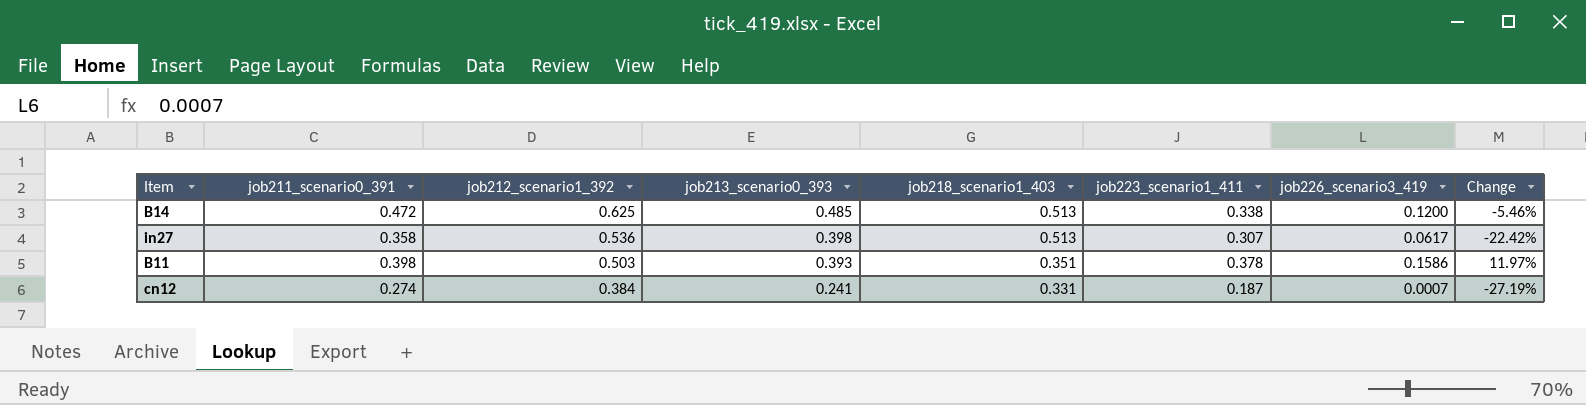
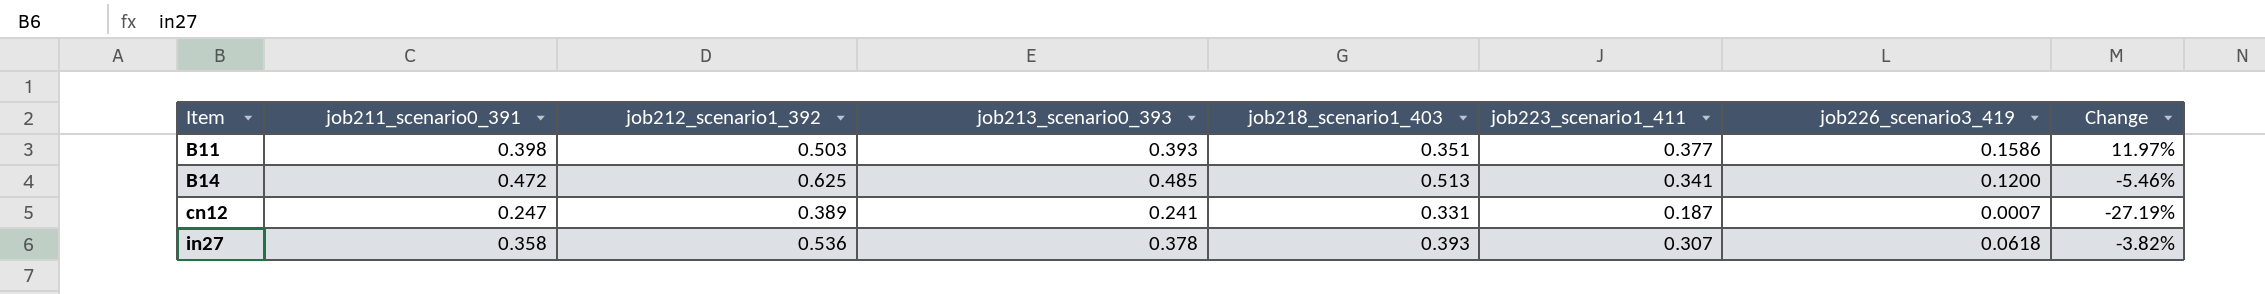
row order: job212_scenario1_392 descending -> Item ascending
B11 | job223_scenario1_411: 0.378 -> 0.377
B14 | job223_scenario1_411: 0.338 -> 0.341
cn12 | job211_scenario0_391: 0.274 -> 0.247
cn12 | job212_scenario1_392: 0.384 -> 0.389
in27 | job213_scenario0_393: 0.398 -> 0.378
in27 | job218_scenario1_403: 0.513 -> 0.393
in27 | job226_scenario3_419: 0.0617 -> 0.0618
in27 | Change: -22.42% -> -3.82%

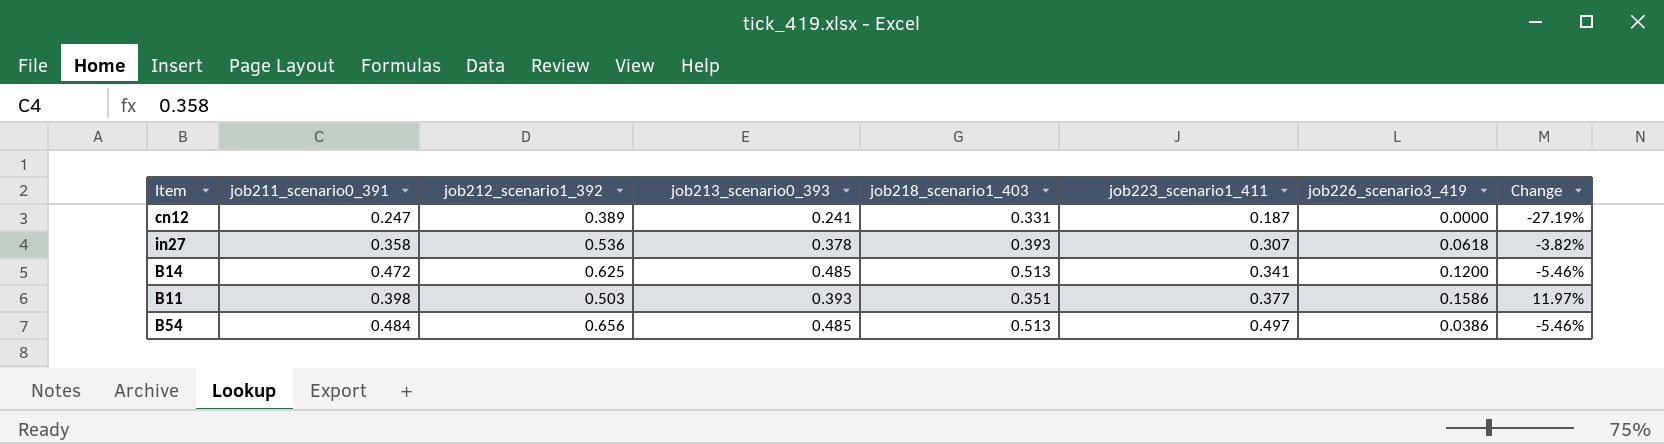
row order: Item ascending -> job223_scenario1_411 ascending
cn12 | job226_scenario3_419: 0.0007 -> 0.0000
row B54: none -> 0.484 | 0.656 | 0.485 | 0.513 | 0.497 | 0.0386 | -5.46%

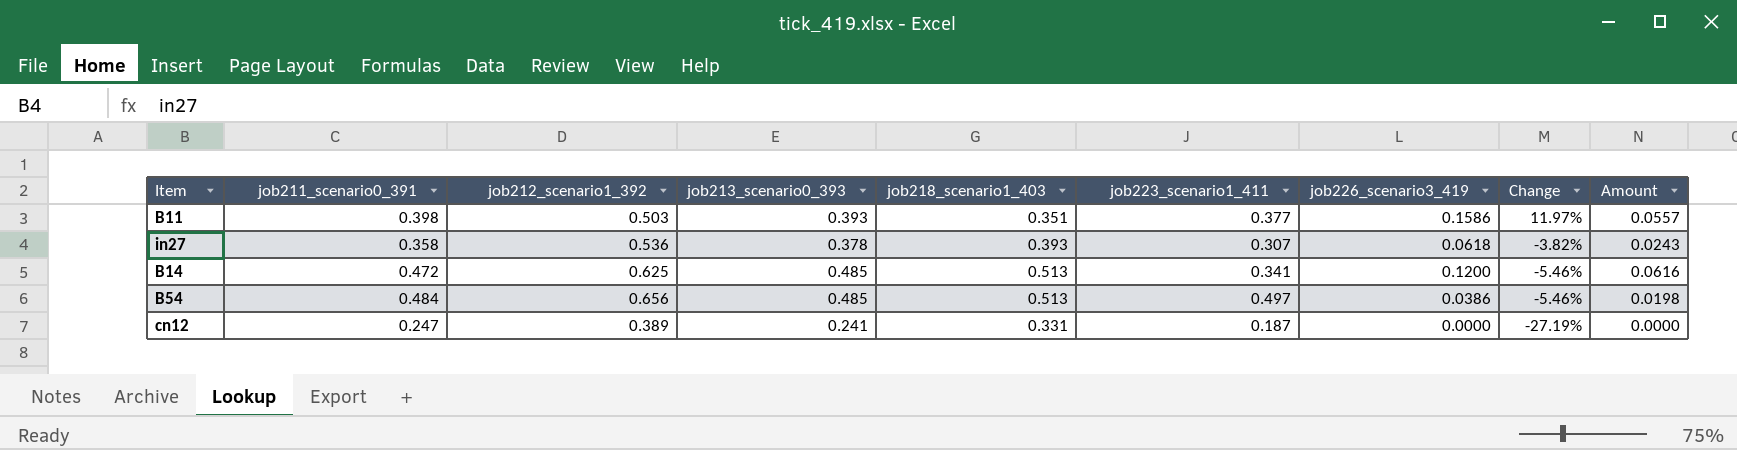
row order: job223_scenario1_411 ascending -> Change descending
column Amount | formula: none -> [job218_scenario1_403] * [job226_scenario3_419]

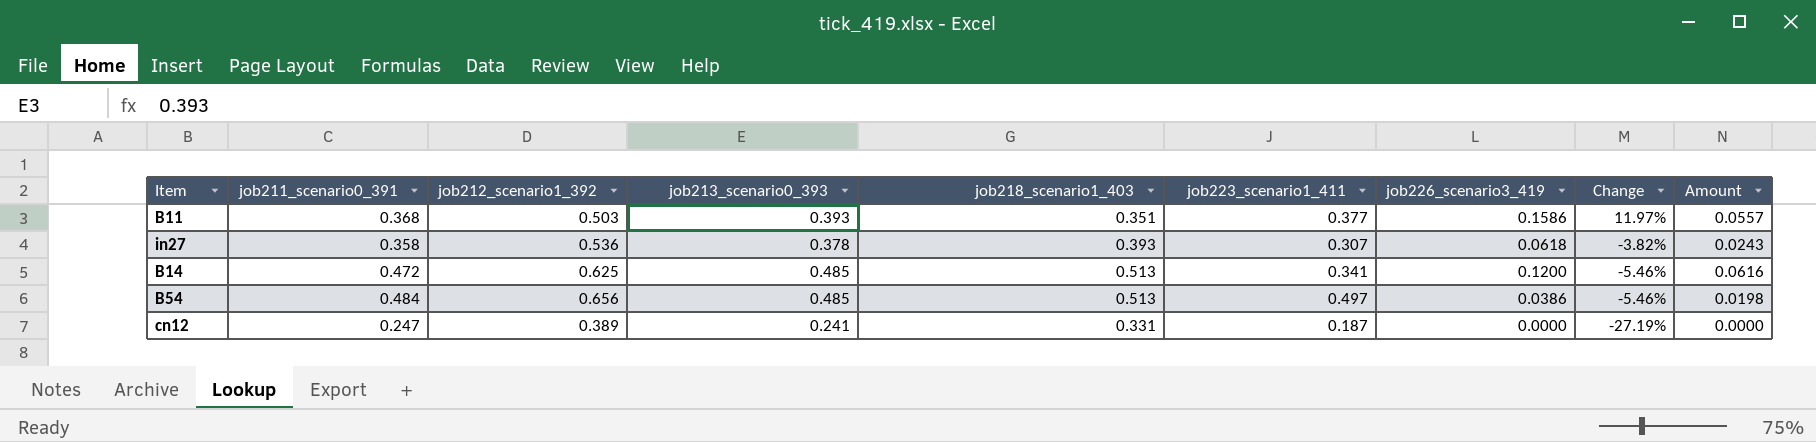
B11 | job211_scenario0_391: 0.398 -> 0.368

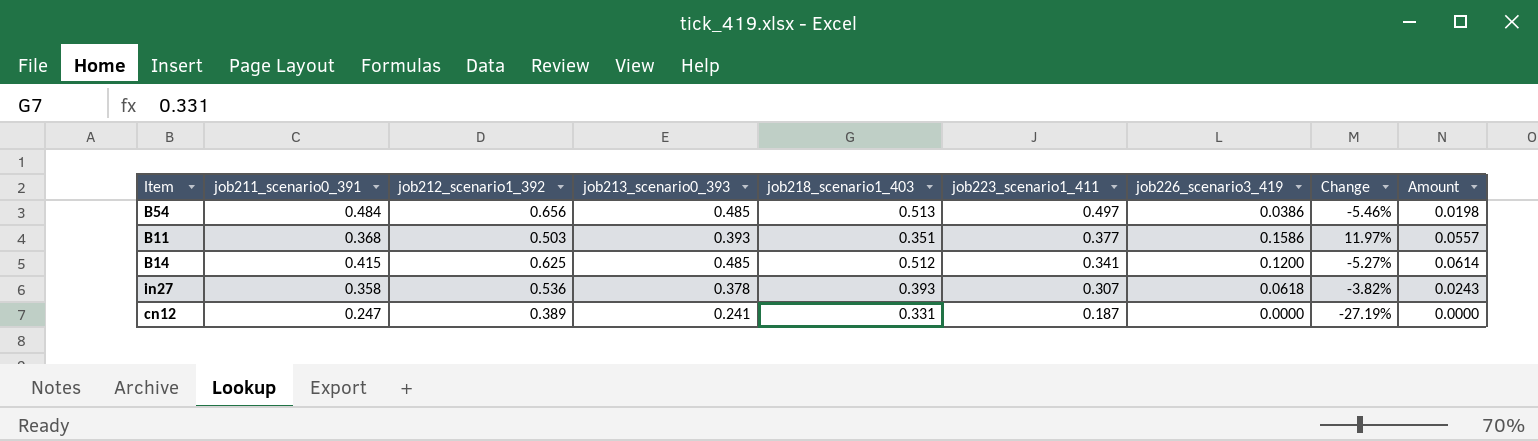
row order: Change descending -> job223_scenario1_411 descending
B14 | job211_scenario0_391: 0.472 -> 0.415
B14 | job218_scenario1_403: 0.513 -> 0.512
B14 | Change: -5.46% -> -5.27%
B14 | Amount: 0.0616 -> 0.0614

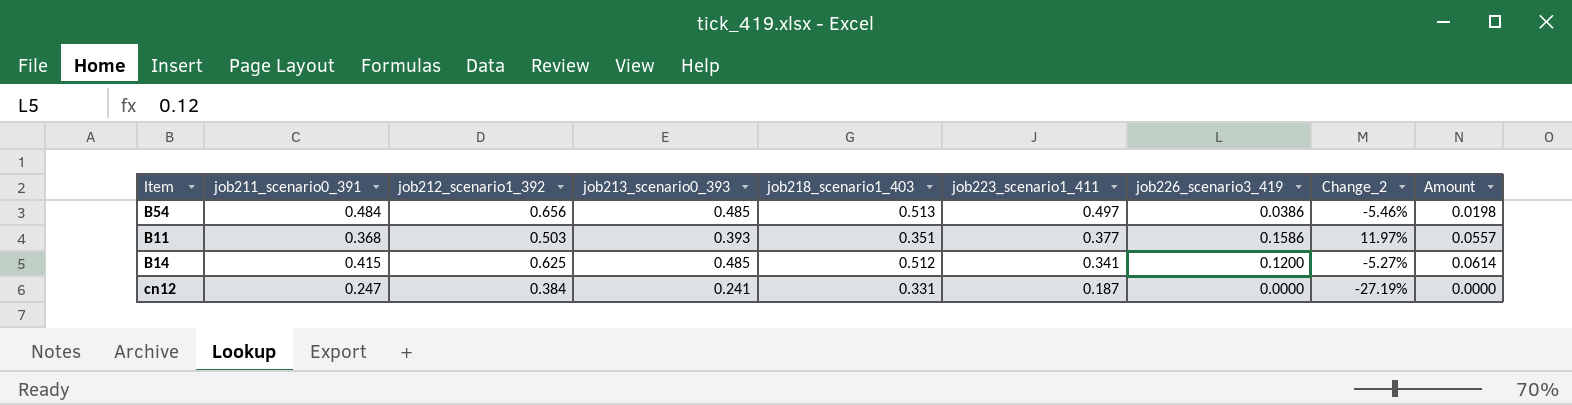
column name: Change -> Change_2
row in27: 0.358 | 0.536 | 0.378 | 0.393 | 0.307 | 0.0618 | -3.82% | 0.0243 -> none
cn12 | job212_scenario1_392: 0.389 -> 0.384

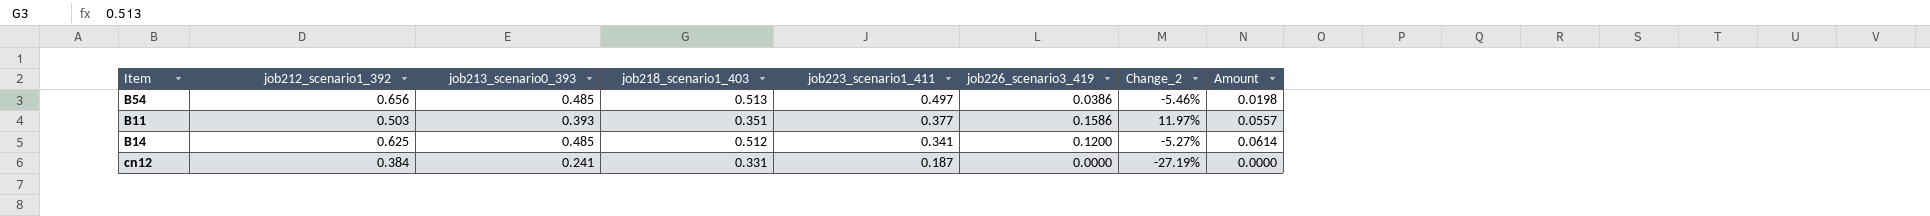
column job211_scenario0_391 | position: 2 -> none

